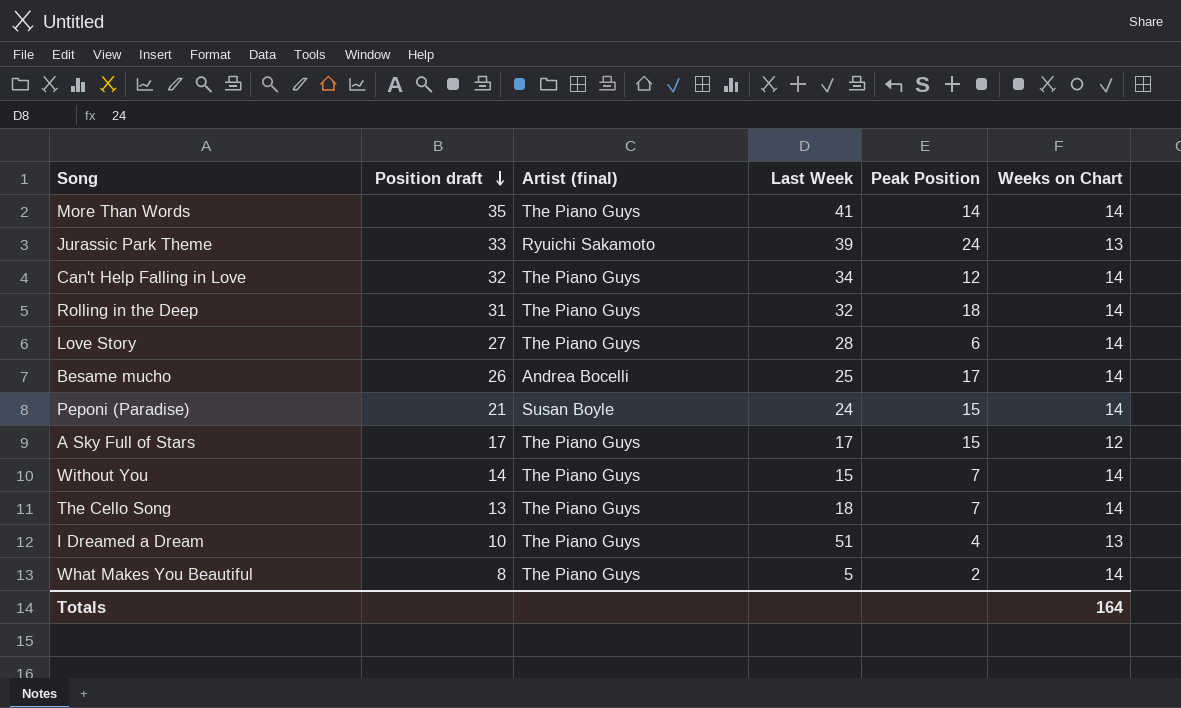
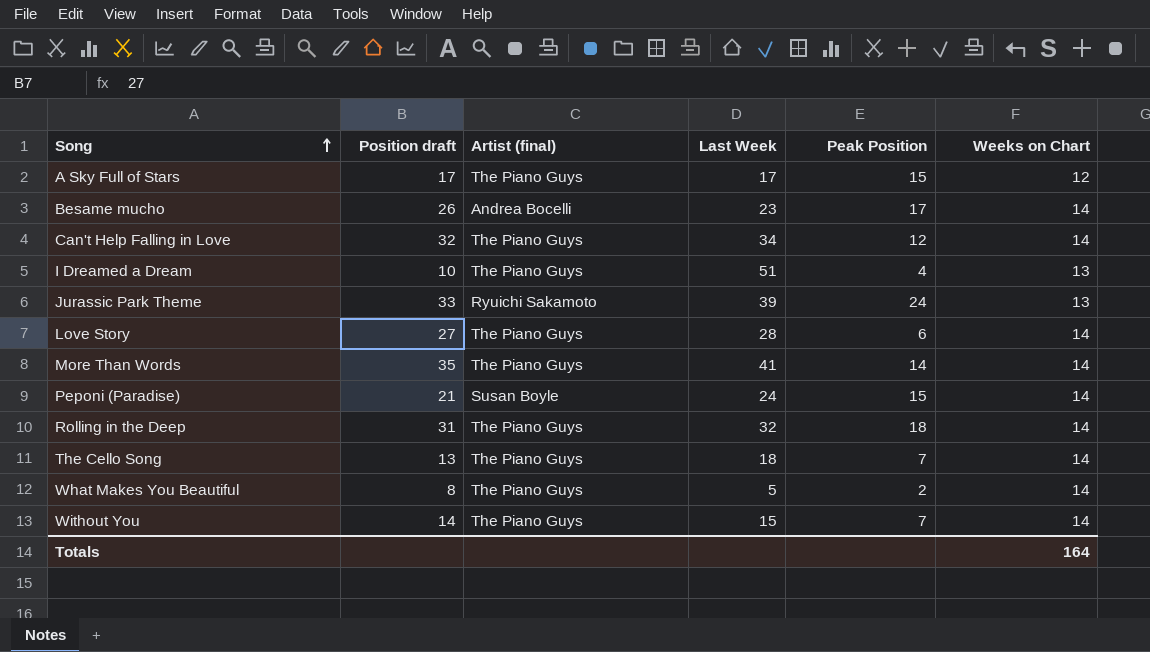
row order: Position draft descending -> Song ascending
Besame mucho | Last Week: 25 -> 23

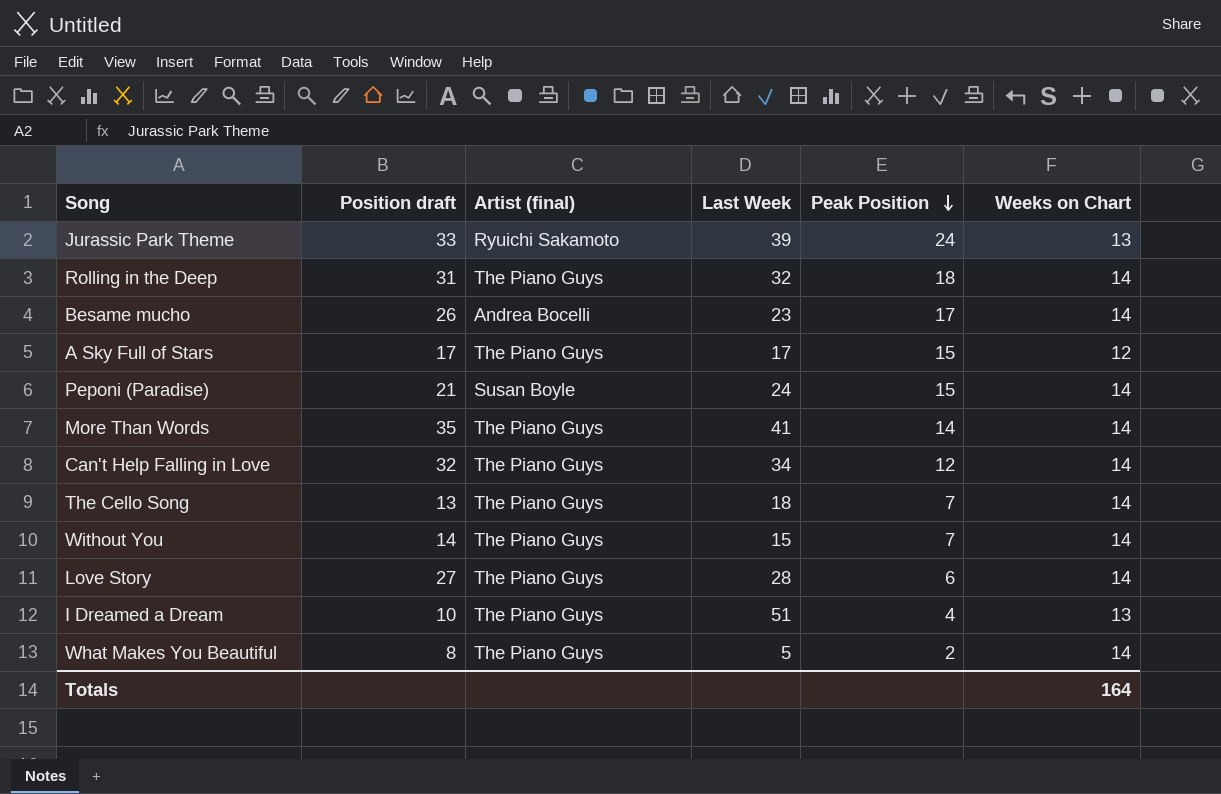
row order: Song ascending -> Peak Position descending

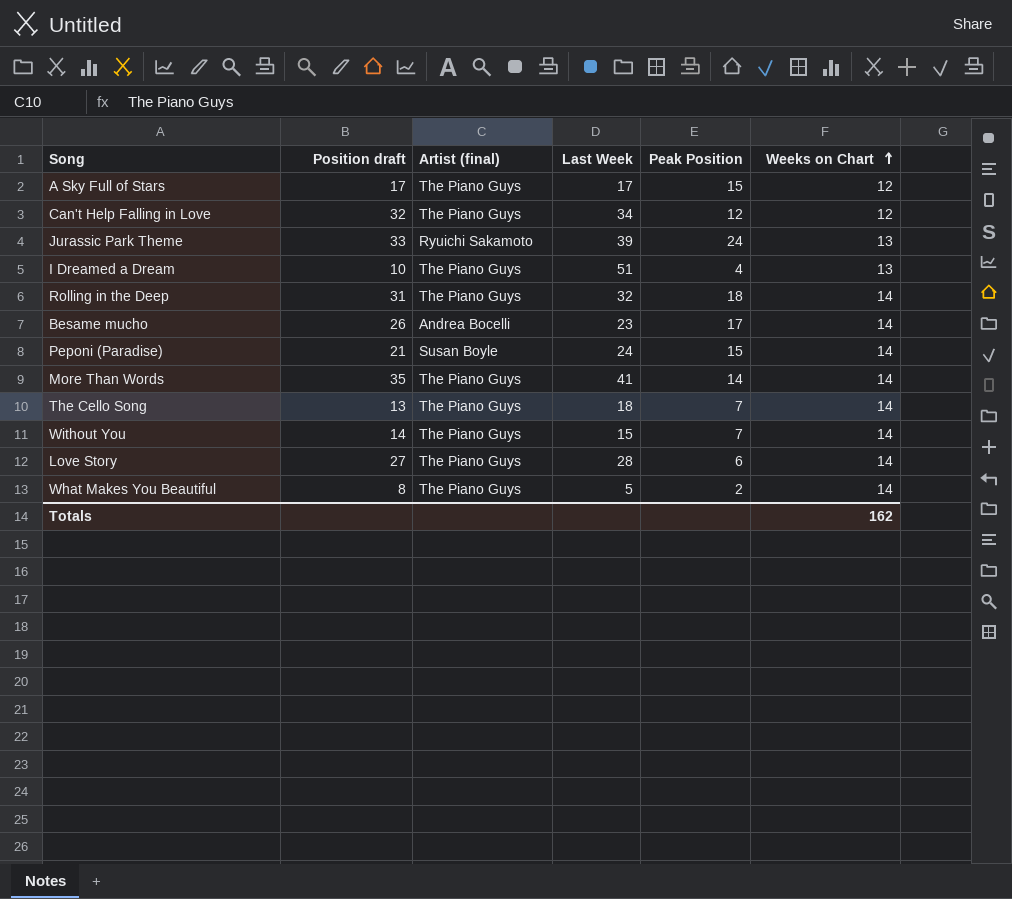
row order: Peak Position descending -> Weeks on Chart ascending
Can't Help Falling in Love | Weeks on Chart: 14 -> 12
Totals | Weeks on Chart: 164 -> 162

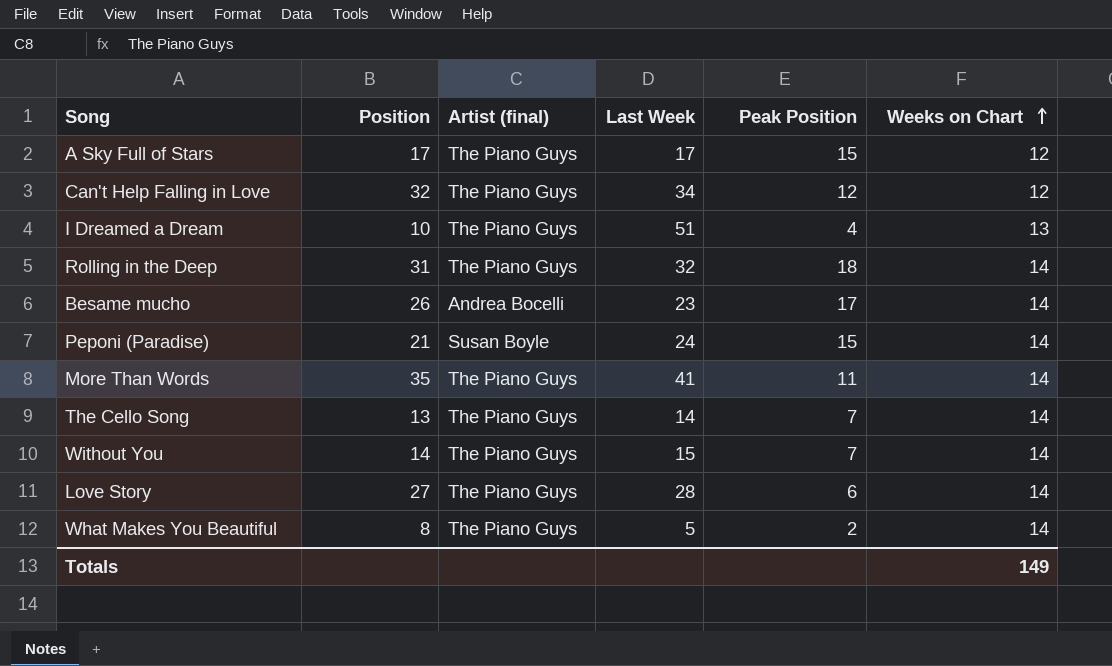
column name: Position draft -> Position
row Jurassic Park Theme: 33 | Ryuichi Sakamoto | 39 | 24 | 13 -> none
More Than Words | Peak Position: 14 -> 11
The Cello Song | Last Week: 18 -> 14
Totals | Weeks on Chart: 162 -> 149

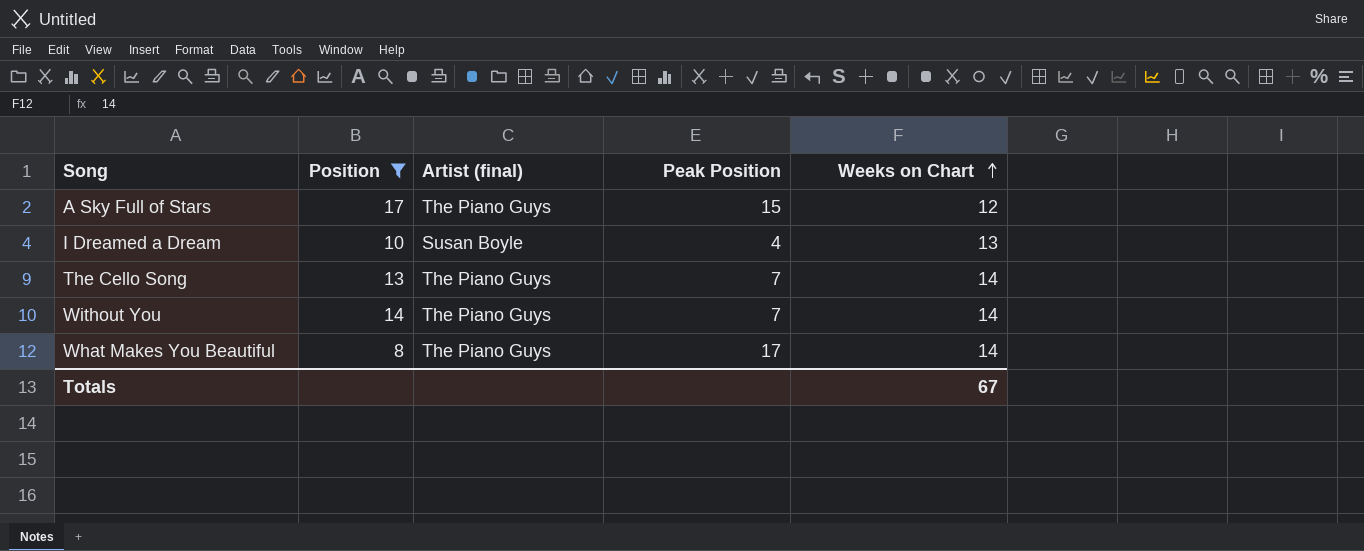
filter: none -> Position <= 17
column Last Week | position: 4 -> none
I Dreamed a Dream | Artist (final): The Piano Guys -> Susan Boyle
What Makes You Beautiful | Peak Position: 2 -> 17
Totals | Weeks on Chart: 149 -> 67

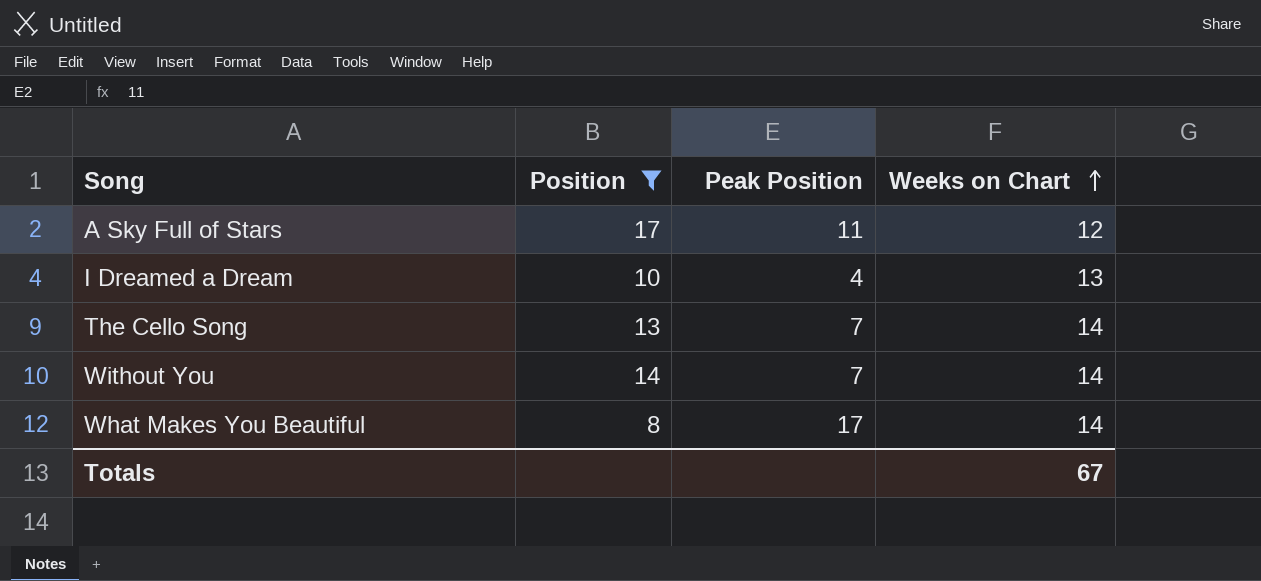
column Artist (final) | position: 3 -> none
A Sky Full of Stars | Peak Position: 15 -> 11

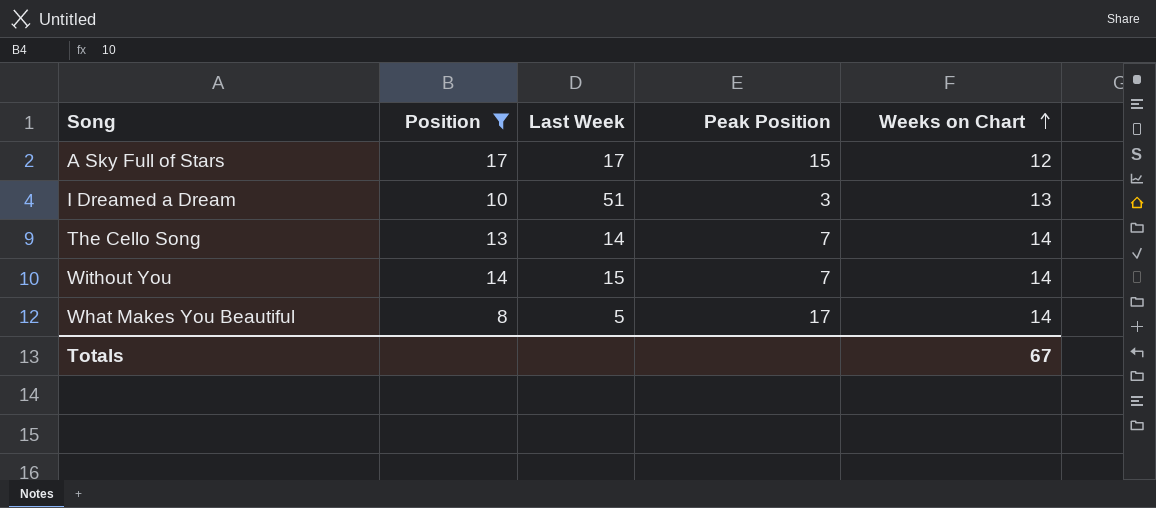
column Last Week | position: none -> 3
A Sky Full of Stars | Peak Position: 11 -> 15
I Dreamed a Dream | Peak Position: 4 -> 3

